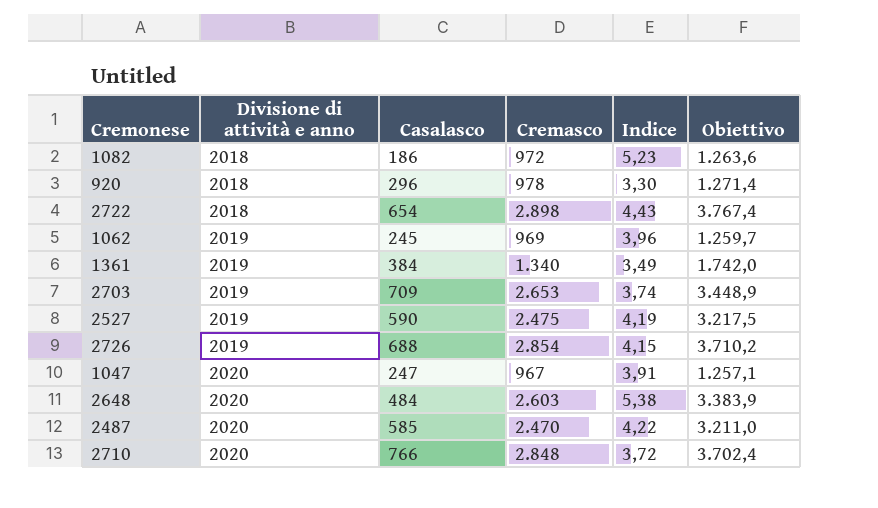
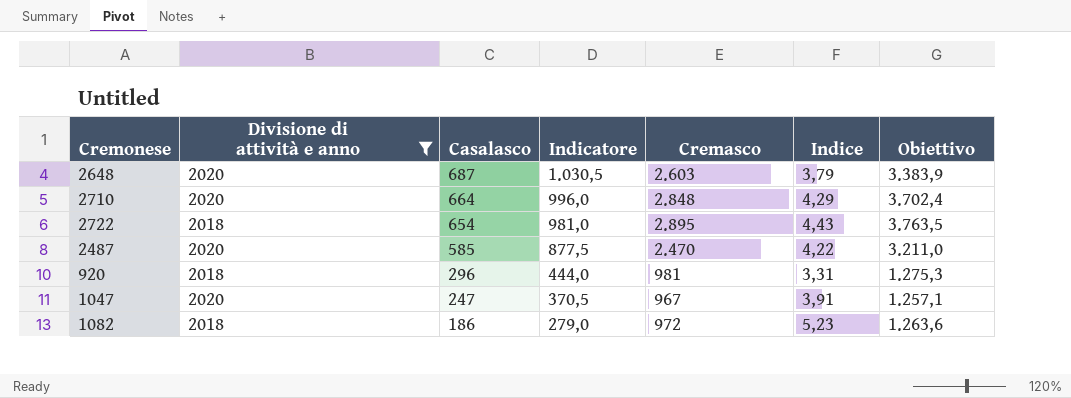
filter: none -> Divisione di attività e anno != 2019
row order: Divisione di attività e anno ascending -> Casalasco descending
column Indicatore | formula: none -> [Casalasco] * 1,5
2648 | Casalasco: 484 -> 687
2648 | Indice: 5,38 -> 3,79
2710 | Casalasco: 766 -> 664
2710 | Indice: 3,72 -> 4,29
2722 | Cremasco: 2.898 -> 2.895
2722 | Obiettivo: 3.767,4 -> 3.763,5
920 | Cremasco: 978 -> 981
920 | Indice: 3,30 -> 3,31
920 | Obiettivo: 1.271,4 -> 1.275,3

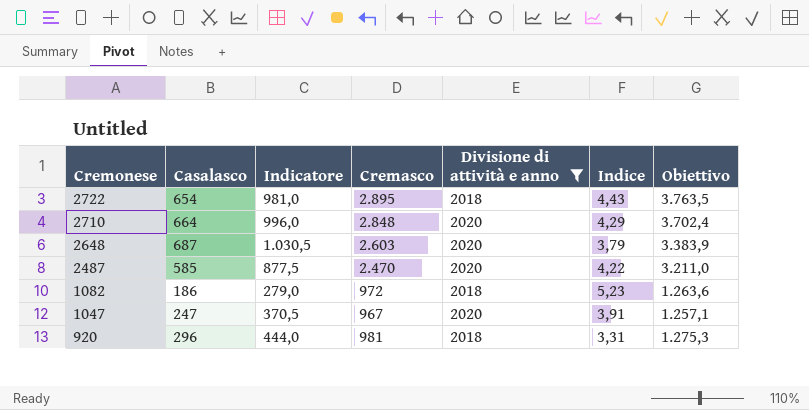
row order: Casalasco descending -> Cremonese descending
column Divisione di attività e anno | position: 2 -> 5

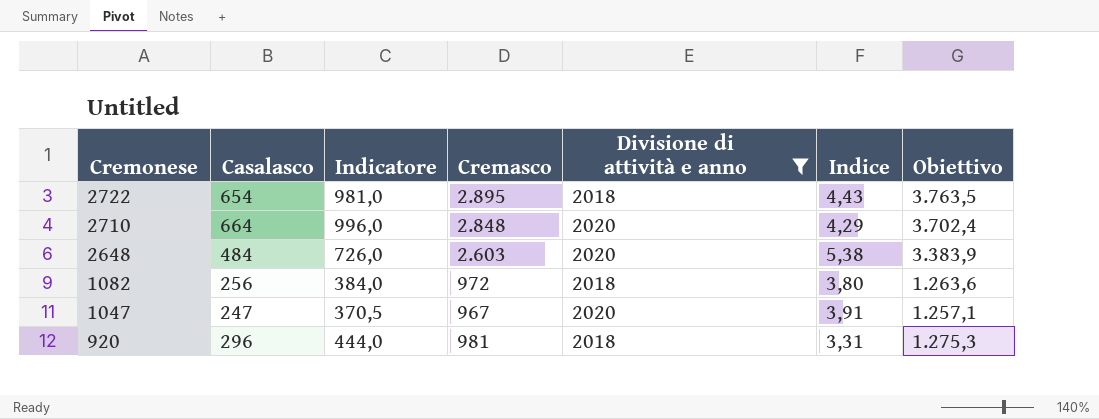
row 2487: 585 | 877,5 | 2.470 | 2020 | 4,22 | 3.211,0 -> none
2648 | Casalasco: 687 -> 484
2648 | Indicatore: 1.030,5 -> 726,0
2648 | Indice: 3,79 -> 5,38
1082 | Casalasco: 186 -> 256
1082 | Indicatore: 279,0 -> 384,0
1082 | Indice: 5,23 -> 3,80

